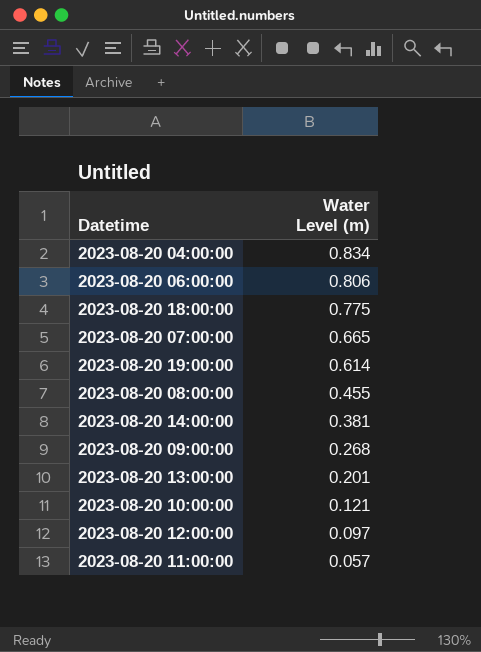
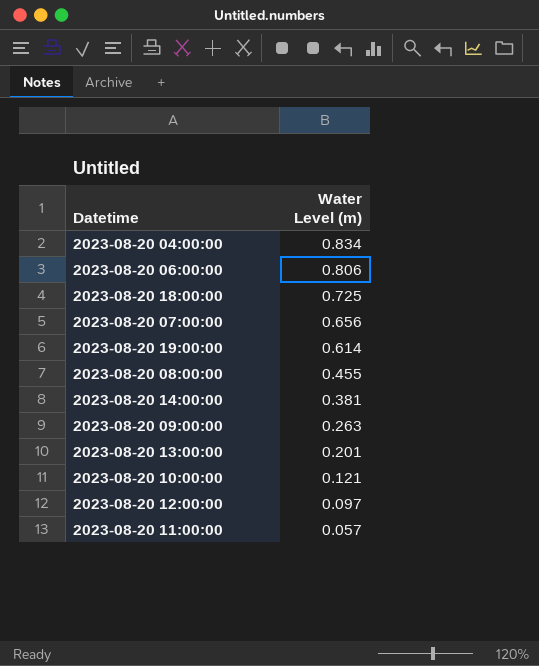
2023-08-20 18:00:00 | Water Level (m): 0.775 -> 0.725
2023-08-20 07:00:00 | Water Level (m): 0.665 -> 0.656
2023-08-20 09:00:00 | Water Level (m): 0.268 -> 0.263

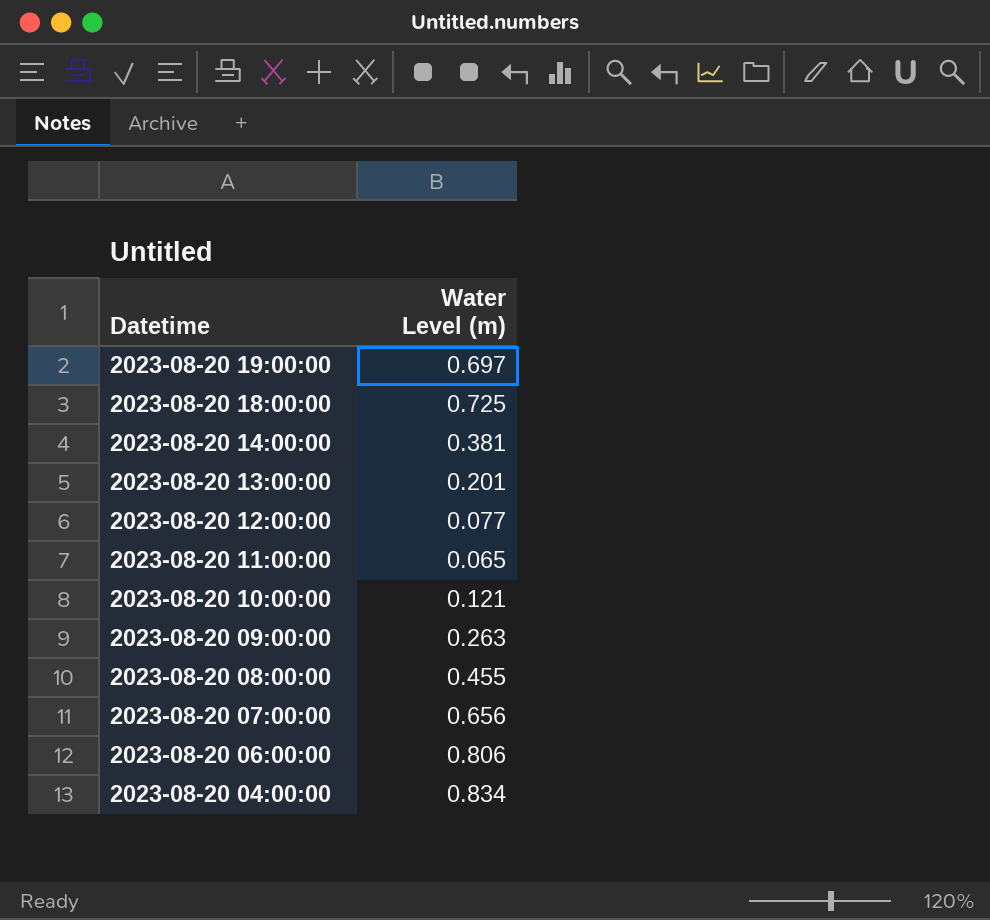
row order: Water Level (m) descending -> Datetime descending
2023-08-20 19:00:00 | Water Level (m): 0.614 -> 0.697
2023-08-20 12:00:00 | Water Level (m): 0.097 -> 0.077
2023-08-20 11:00:00 | Water Level (m): 0.057 -> 0.065

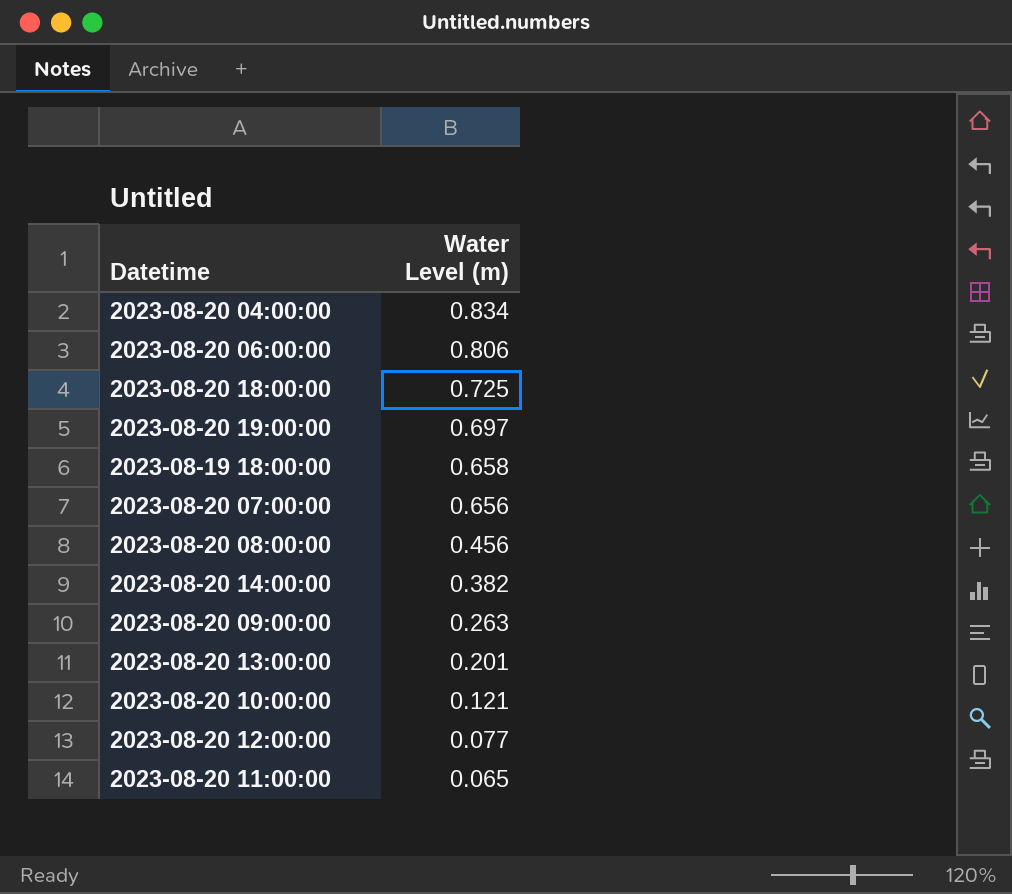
row order: Datetime descending -> Water Level (m) descending
row 2023-08-19 18:00:00: none -> 0.658
2023-08-20 08:00:00 | Water Level (m): 0.455 -> 0.456
2023-08-20 14:00:00 | Water Level (m): 0.381 -> 0.382

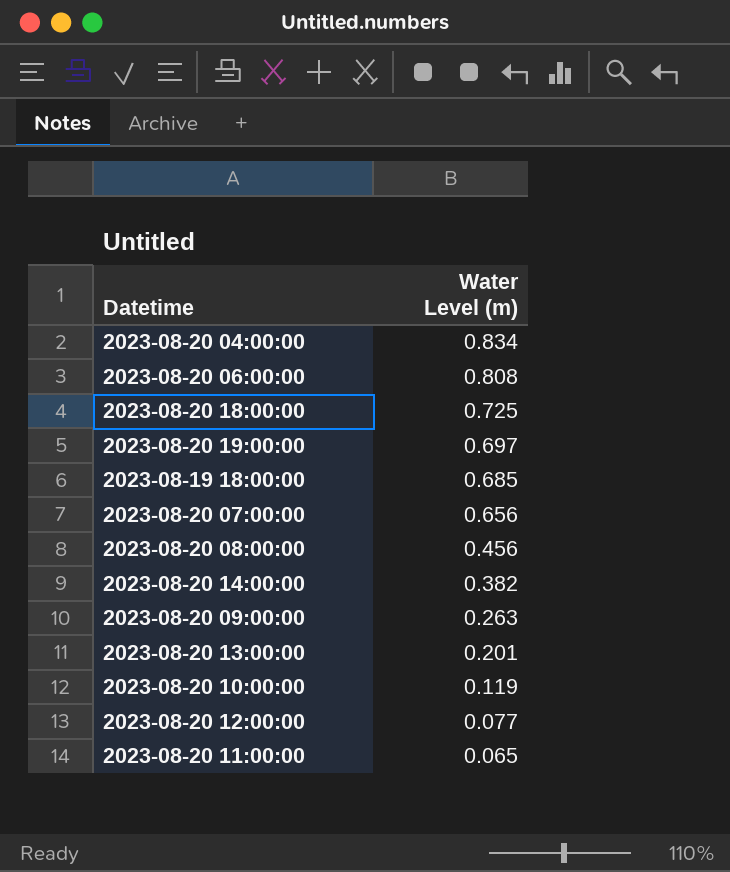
2023-08-20 06:00:00 | Water Level (m): 0.806 -> 0.808
2023-08-19 18:00:00 | Water Level (m): 0.658 -> 0.685
2023-08-20 10:00:00 | Water Level (m): 0.121 -> 0.119

